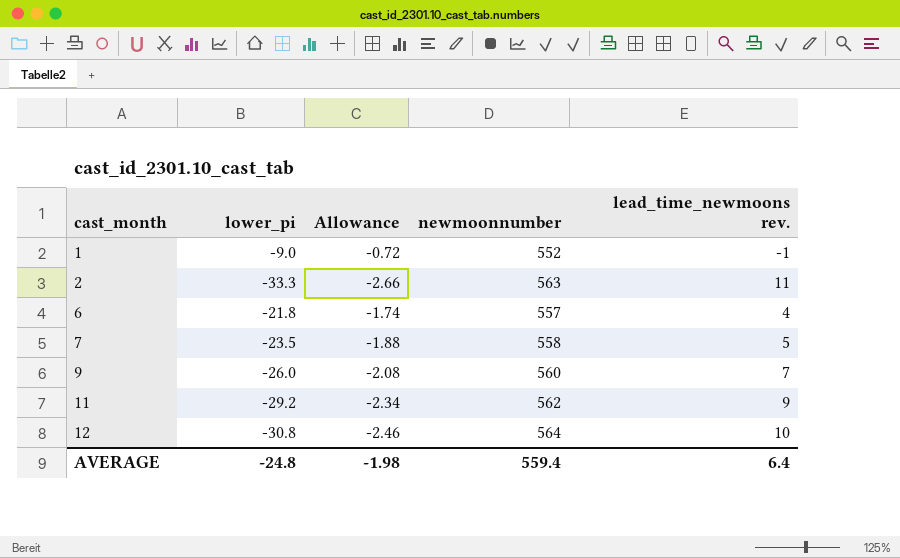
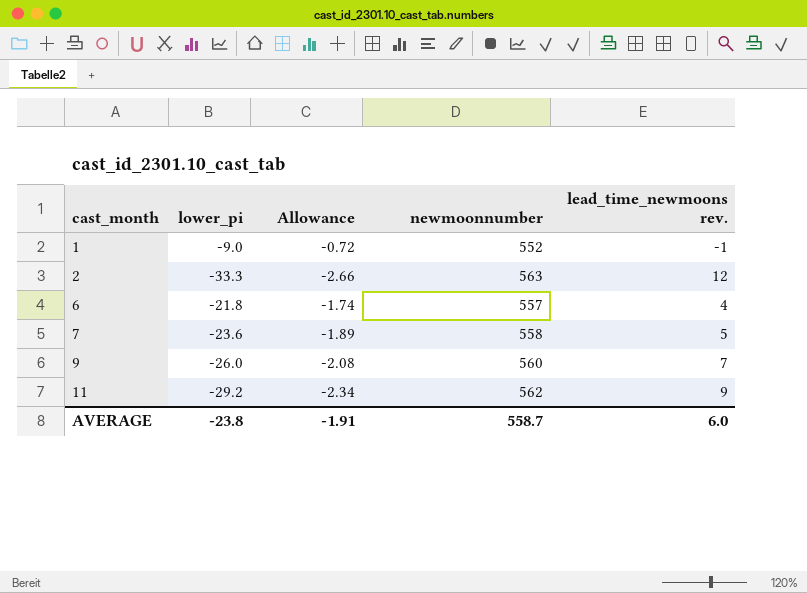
row 12: -30.8 | -2.46 | 564 | 10 -> none
2 | lead_time_newmoons rev.: 11 -> 12
7 | lower_pi: -23.5 -> -23.6
7 | Allowance: -1.88 -> -1.89
AVERAGE | lower_pi: -24.8 -> -23.8
AVERAGE | Allowance: -1.98 -> -1.91
AVERAGE | newmoonnumber: 559.4 -> 558.7
AVERAGE | lead_time_newmoons rev.: 6.4 -> 6.0

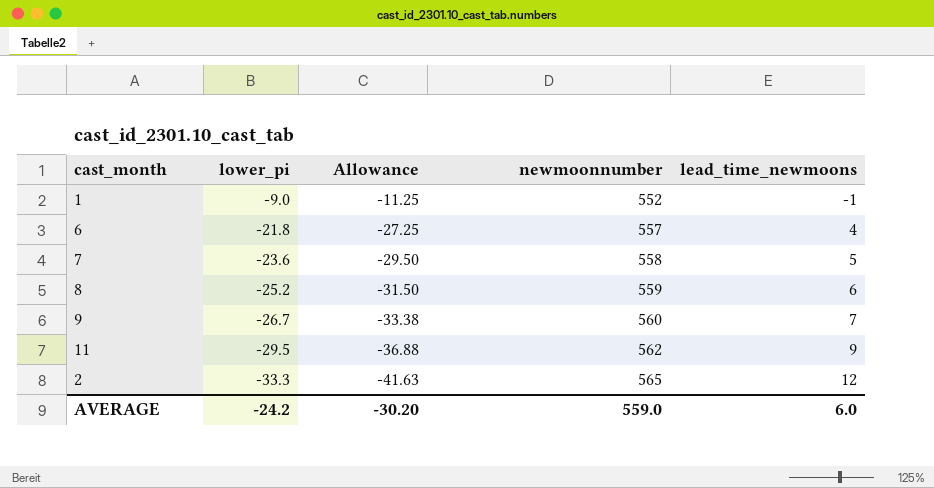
row order: cast_month ascending -> lower_pi descending
column Allowance | formula: [lower_pi] * 0.08 -> [lower_pi] * 1.25
column name: lead_time_newmoons rev. -> lead_time_newmoons
row 8: none -> -25.2 | -31.50 | 559 | 6
9 | lower_pi: -26.0 -> -26.7
11 | lower_pi: -29.2 -> -29.5
2 | newmoonnumber: 563 -> 565
AVERAGE | lower_pi: -23.8 -> -24.2
AVERAGE | Allowance: -1.91 -> -30.20
AVERAGE | newmoonnumber: 558.7 -> 559.0

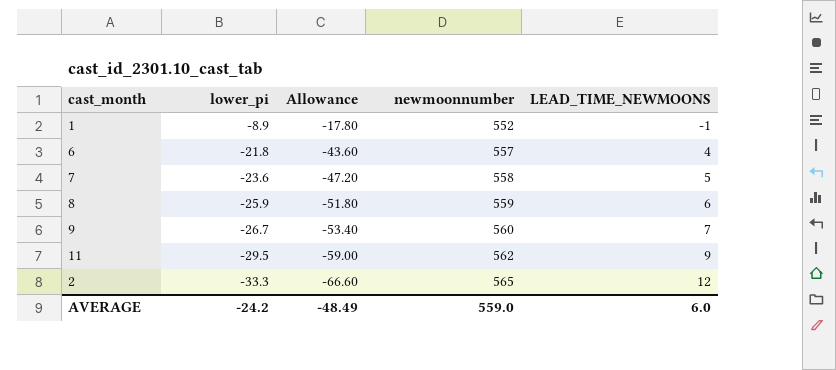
column Allowance | formula: [lower_pi] * 1.25 -> [lower_pi] * 2
column name: lead_time_newmoons -> LEAD_TIME_NEWMOONS
1 | lower_pi: -9.0 -> -8.9
8 | lower_pi: -25.2 -> -25.9
AVERAGE | Allowance: -30.20 -> -48.49

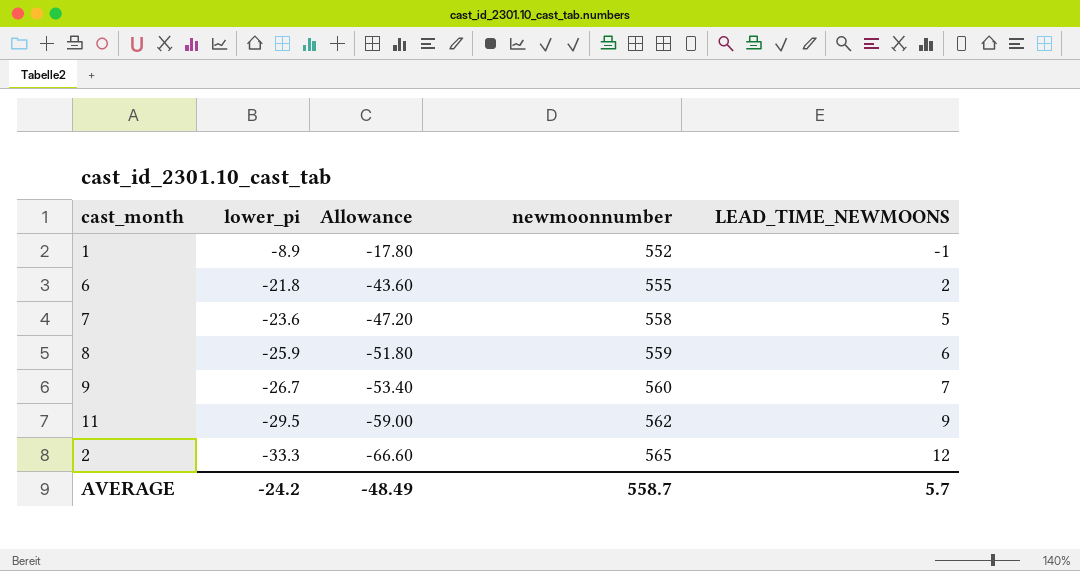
6 | newmoonnumber: 557 -> 555
6 | LEAD_TIME_NEWMOONS: 4 -> 2
AVERAGE | newmoonnumber: 559.0 -> 558.7
AVERAGE | LEAD_TIME_NEWMOONS: 6.0 -> 5.7

